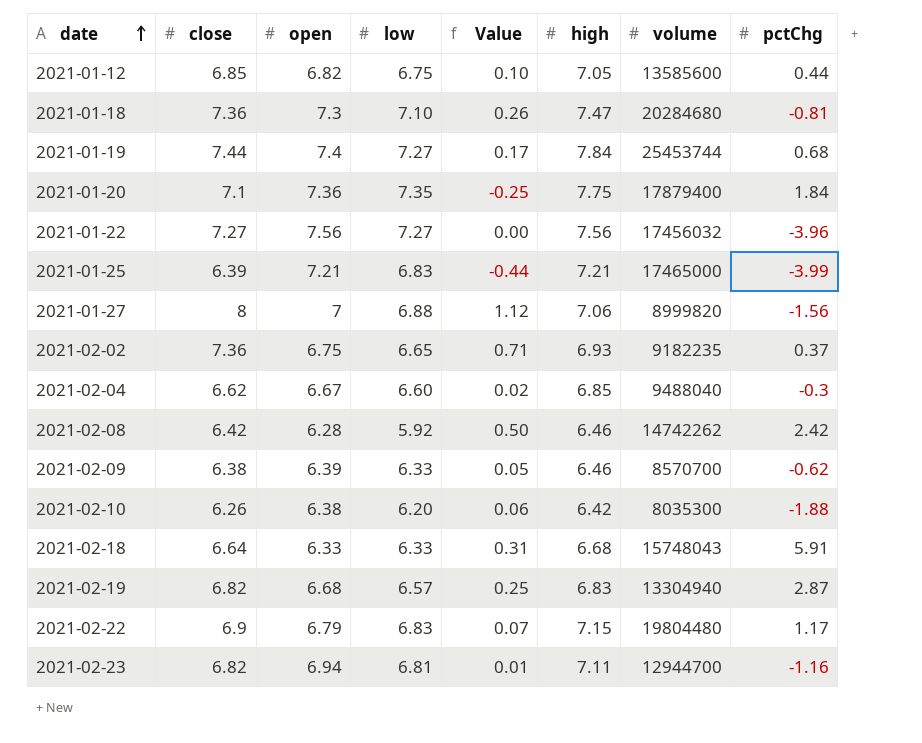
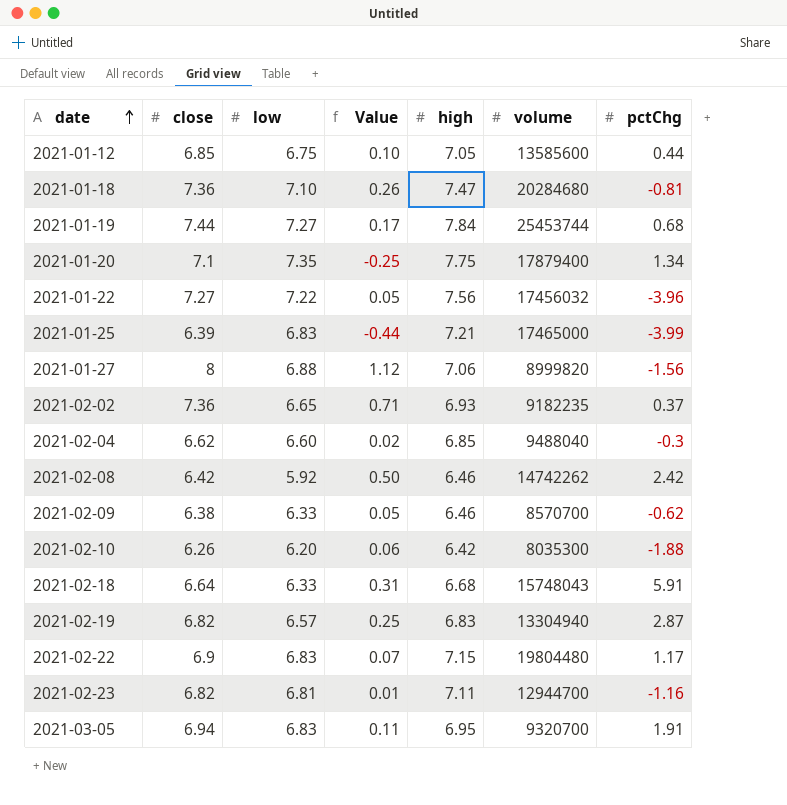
column open | position: 3 -> none
2021-01-20 | pctChg: 1.84 -> 1.34
2021-01-22 | low: 7.27 -> 7.22
2021-01-22 | Value: 0.00 -> 0.05
row 2021-03-05: none -> 6.94 | 6.83 | 0.11 | 6.95 | 9320700 | 1.91

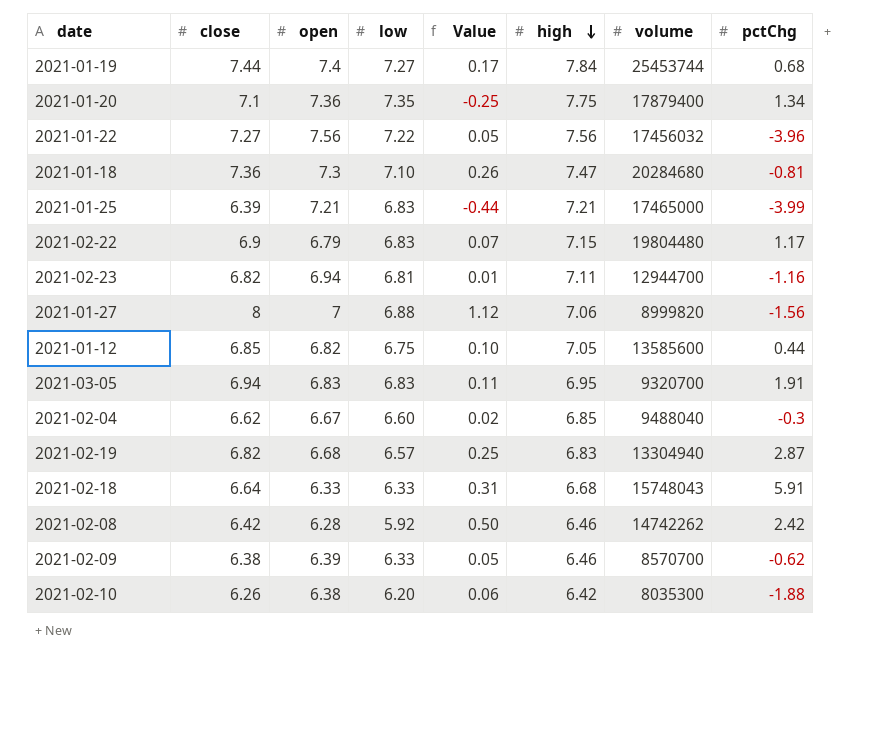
row order: date ascending -> high descending
column open | position: none -> 3
row 2021-02-02: 7.36 | 6.65 | 0.71 | 6.93 | 9182235 | 0.37 -> none

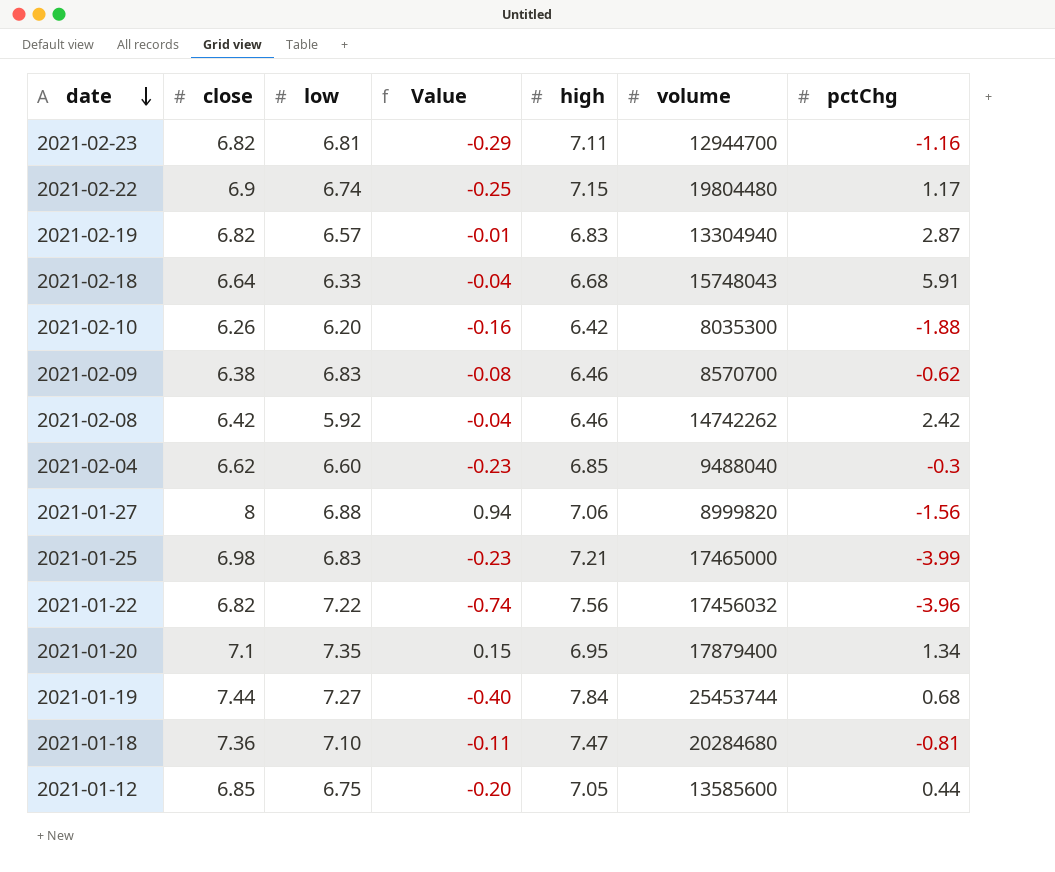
row order: high descending -> date descending
column open | position: 3 -> none
column Value | formula: [close] - [low] -> [close] - [high]
row 2021-03-05: 6.94 | 6.83 | 6.83 | 0.11 | 6.95 | 9320700 | 1.91 -> none
2021-02-22 | low: 6.83 -> 6.74
2021-02-09 | low: 6.33 -> 6.83
2021-01-25 | close: 6.39 -> 6.98
2021-01-22 | close: 7.27 -> 6.82
2021-01-20 | high: 7.75 -> 6.95

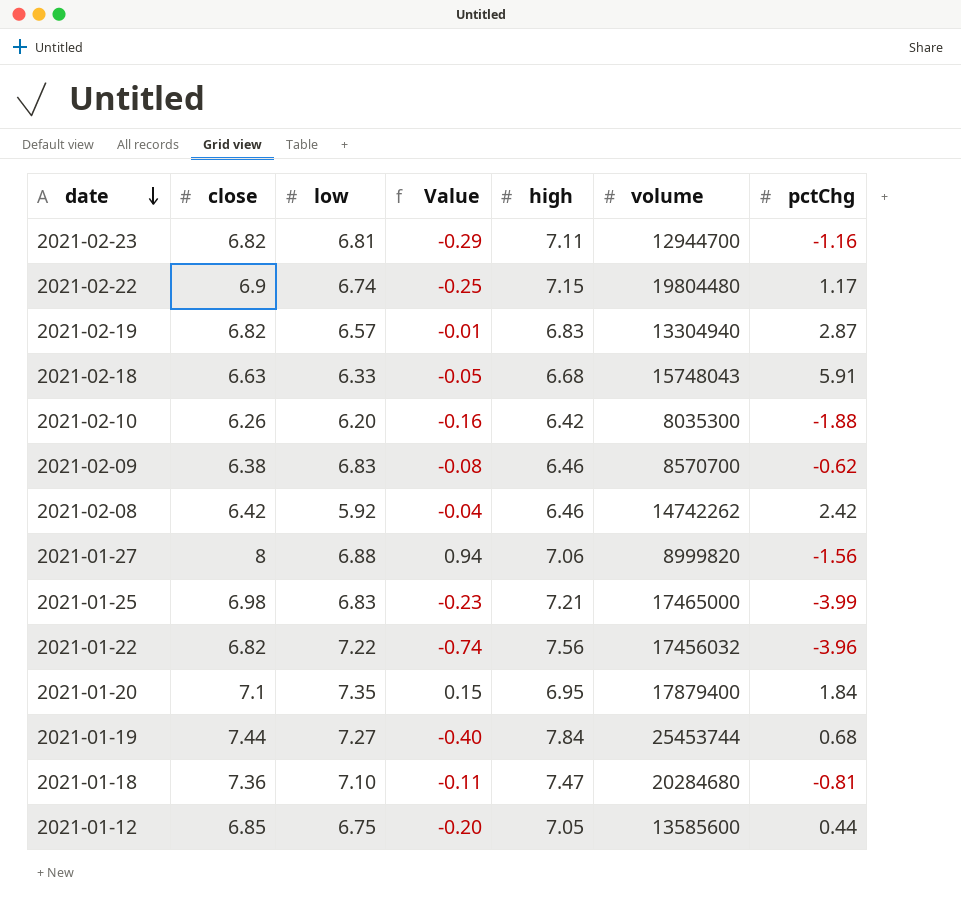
row 2021-02-04: 6.62 | 6.60 | -0.23 | 6.85 | 9488040 | -0.3 -> none
2021-02-18 | close: 6.64 -> 6.63
2021-02-18 | Value: -0.04 -> -0.05
2021-01-20 | pctChg: 1.34 -> 1.84

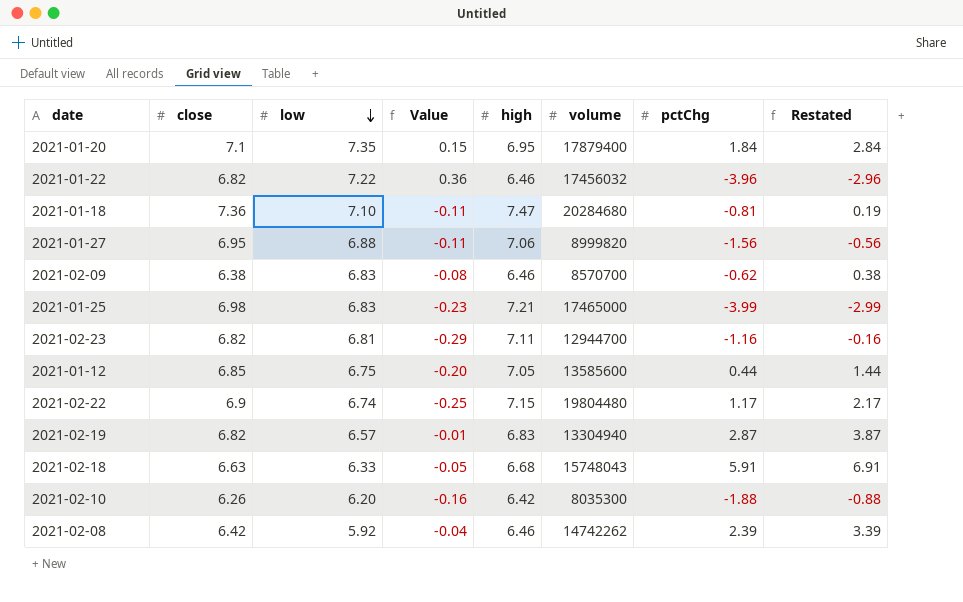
row order: date descending -> low descending
column Restated | formula: none -> [pctChg] + 1
row 2021-01-19: 7.44 | 7.27 | -0.40 | 7.84 | 25453744 | 0.68 -> none
2021-01-22 | Value: -0.74 -> 0.36
2021-01-22 | high: 7.56 -> 6.46
2021-01-27 | close: 8 -> 6.95
2021-01-27 | Value: 0.94 -> -0.11
2021-02-08 | pctChg: 2.42 -> 2.39

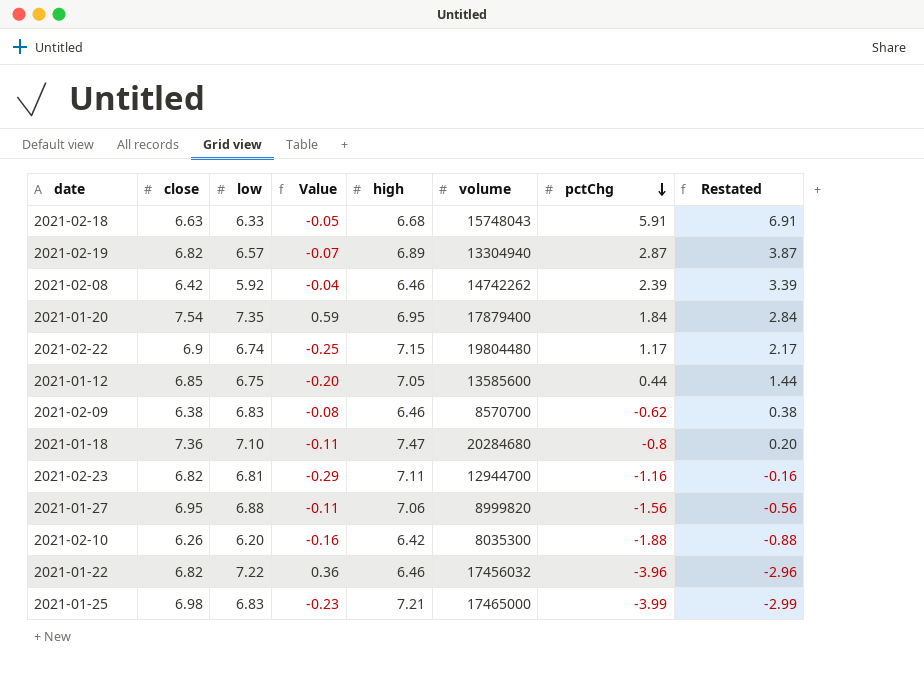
row order: low descending -> pctChg descending
2021-02-19 | Value: -0.01 -> -0.07
2021-02-19 | high: 6.83 -> 6.89
2021-01-20 | close: 7.1 -> 7.54
2021-01-20 | Value: 0.15 -> 0.59
2021-01-18 | pctChg: -0.81 -> -0.8
2021-01-18 | Restated: 0.19 -> 0.20

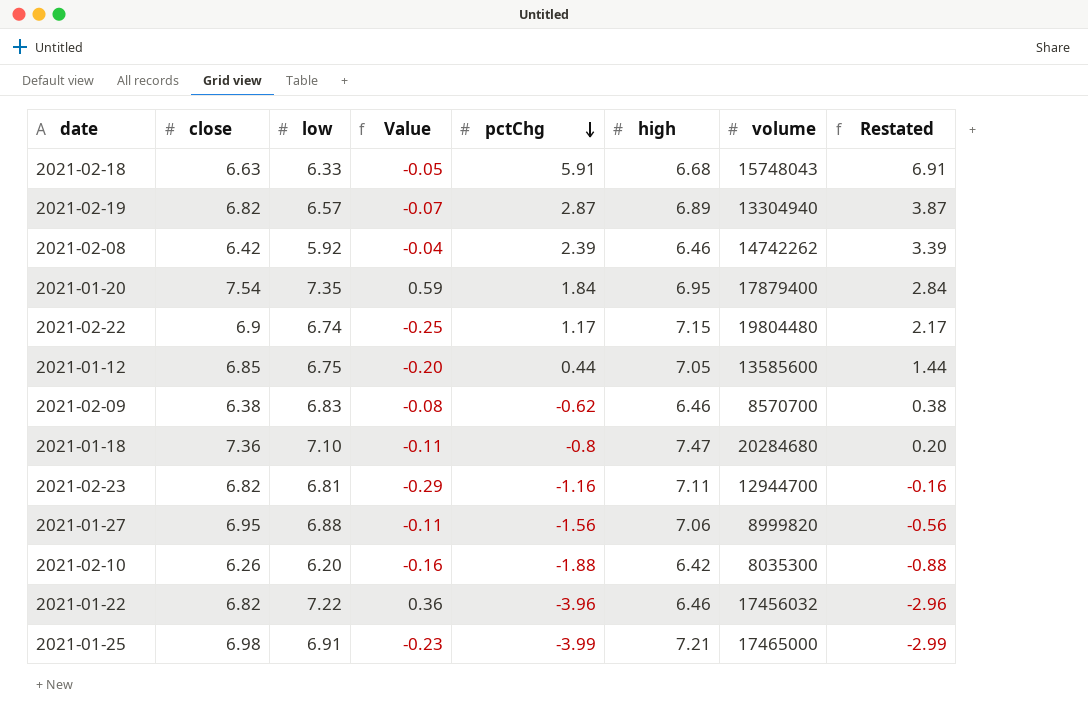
column pctChg | position: 7 -> 5
2021-01-25 | low: 6.83 -> 6.91

